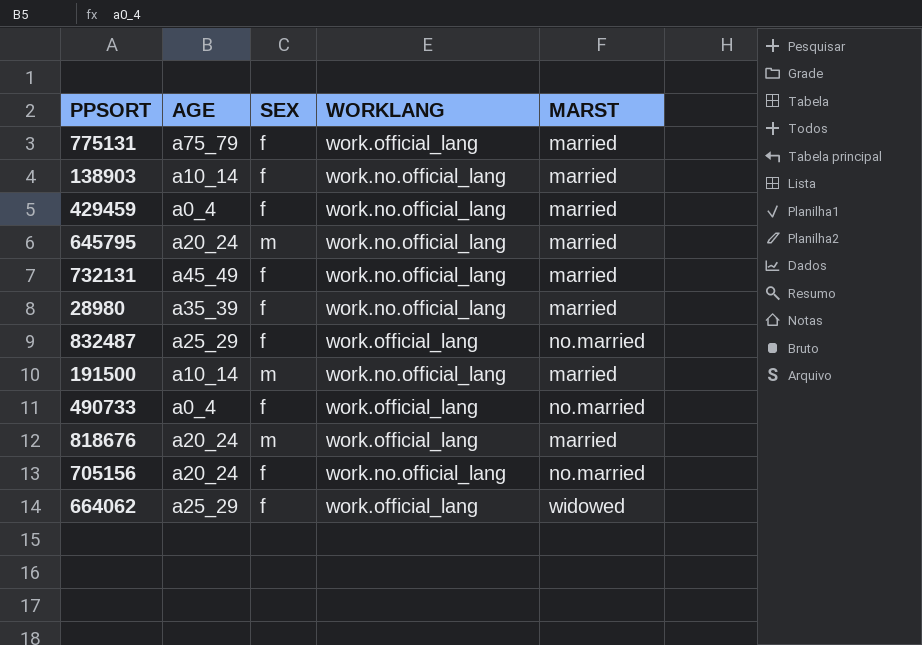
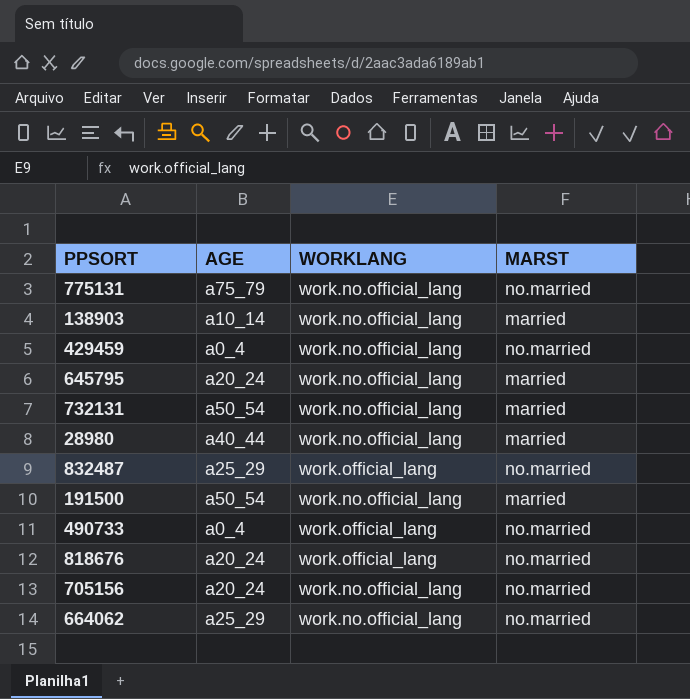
column SEX | position: 3 -> none
775131 | WORKLANG: work.official_lang -> work.no.official_lang
775131 | MARST: married -> no.married
429459 | MARST: married -> no.married
732131 | AGE: a45_49 -> a50_54
28980 | AGE: a35_39 -> a40_44
191500 | AGE: a10_14 -> a50_54
818676 | MARST: married -> no.married
664062 | WORKLANG: work.official_lang -> work.no.official_lang
664062 | MARST: widowed -> no.married

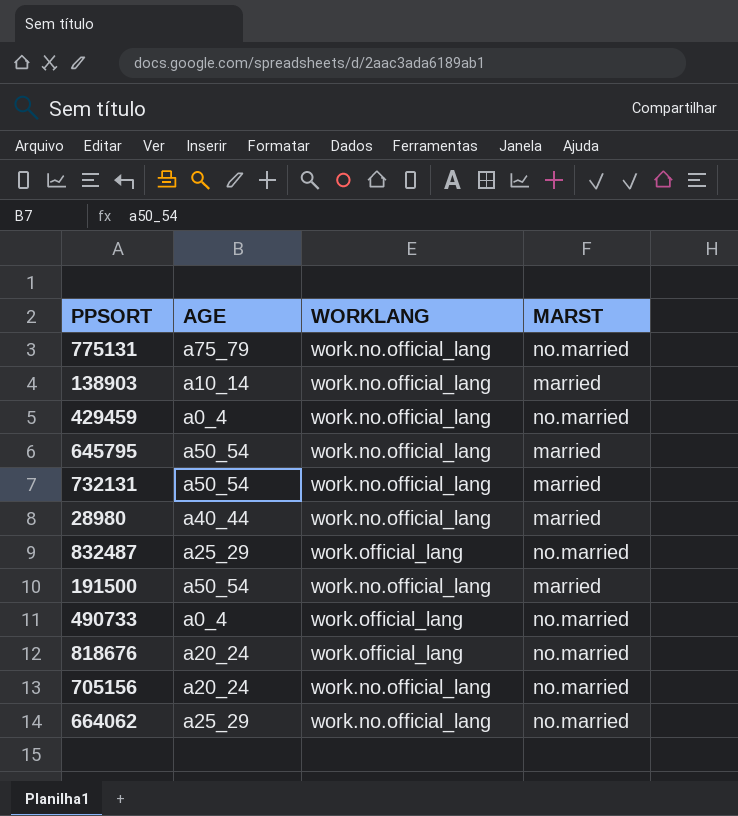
645795 | AGE: a20_24 -> a50_54

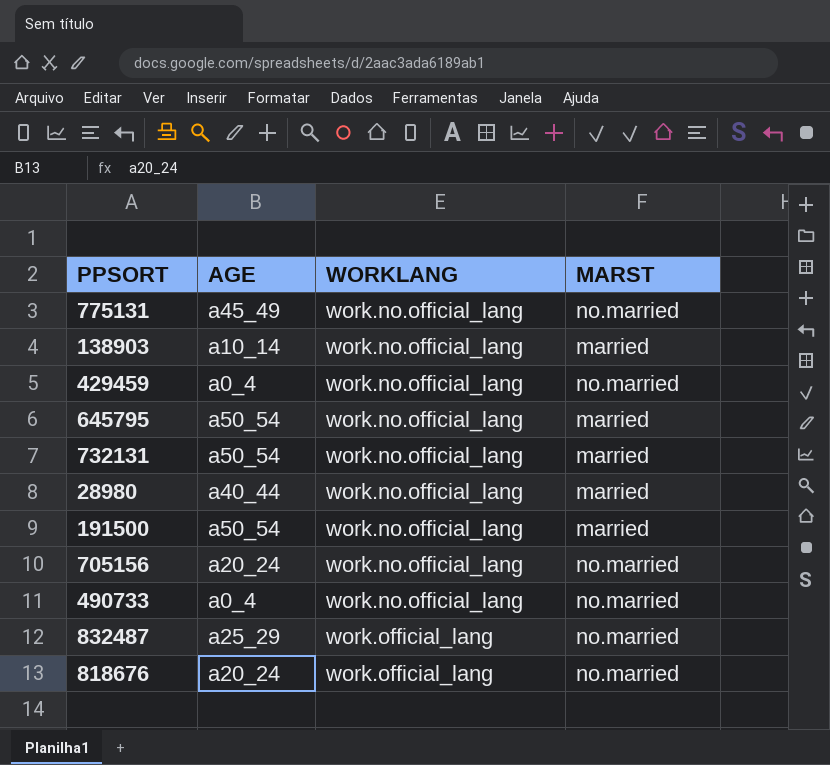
row order: none -> WORKLANG ascending
row 664062: a25_29 | work.no.official_lang | no.married -> none
775131 | AGE: a75_79 -> a45_49
490733 | WORKLANG: work.official_lang -> work.no.official_lang

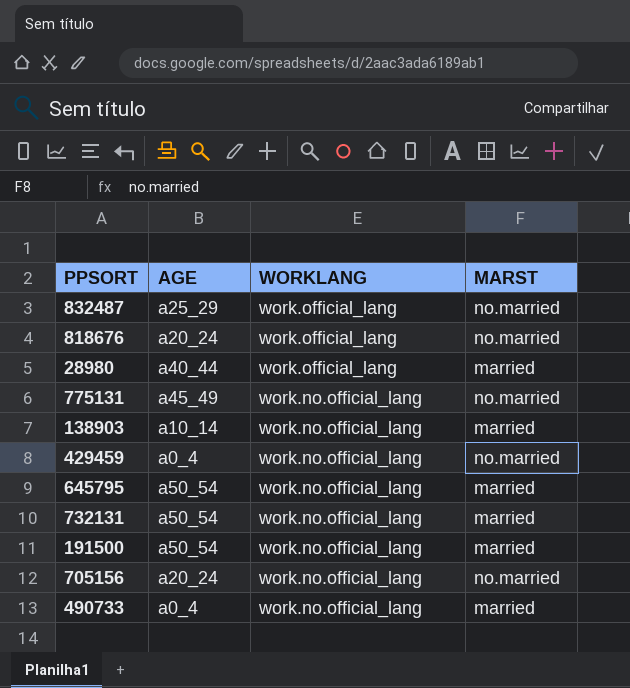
row order: WORKLANG ascending -> WORKLANG descending
28980 | WORKLANG: work.no.official_lang -> work.official_lang
490733 | MARST: no.married -> married

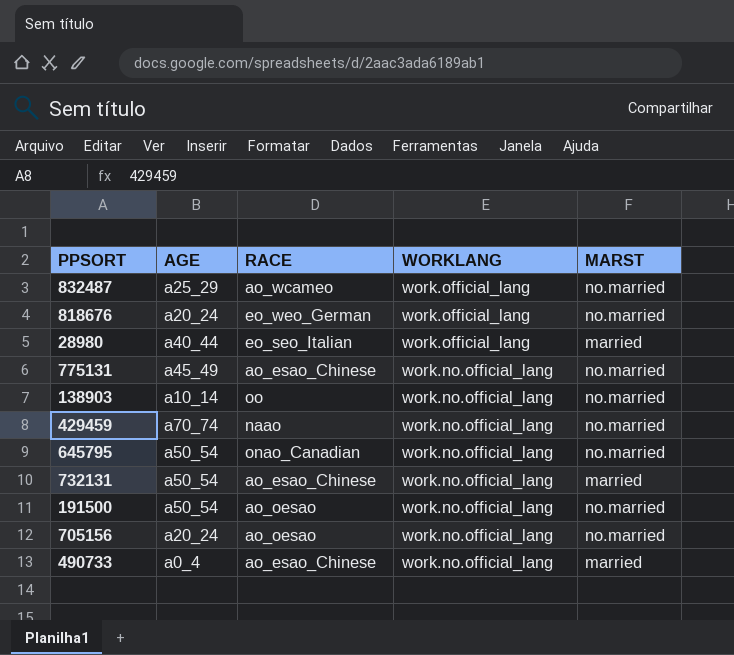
column RACE | position: none -> 3
138903 | MARST: married -> no.married
429459 | AGE: a0_4 -> a70_74
645795 | MARST: married -> no.married
191500 | MARST: married -> no.married

